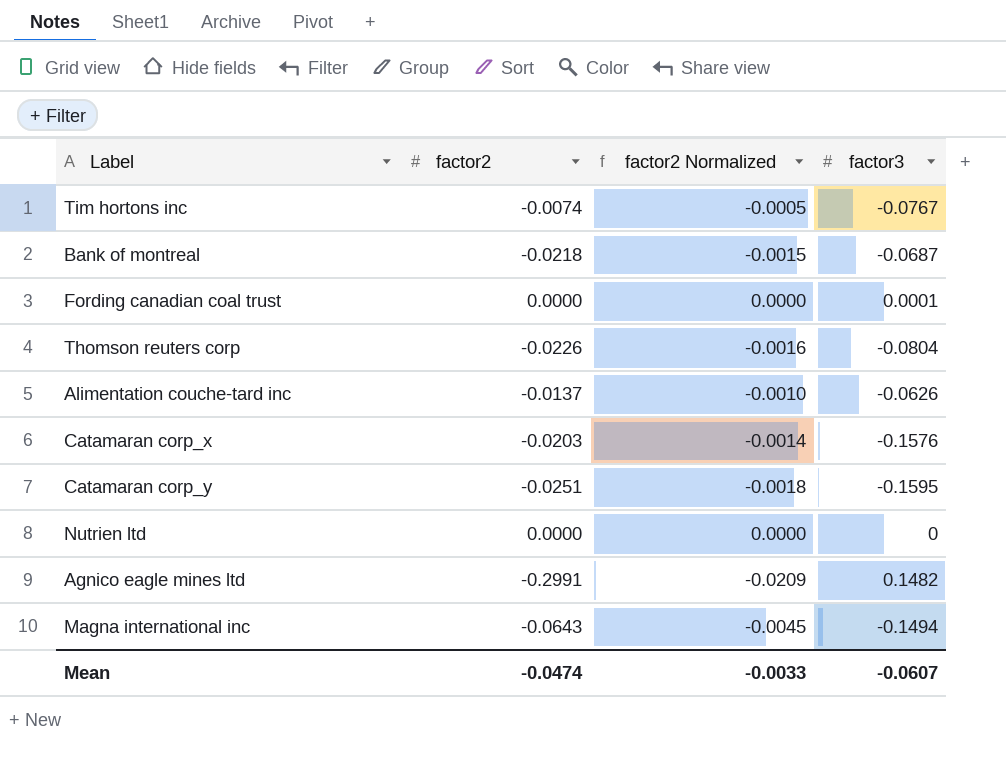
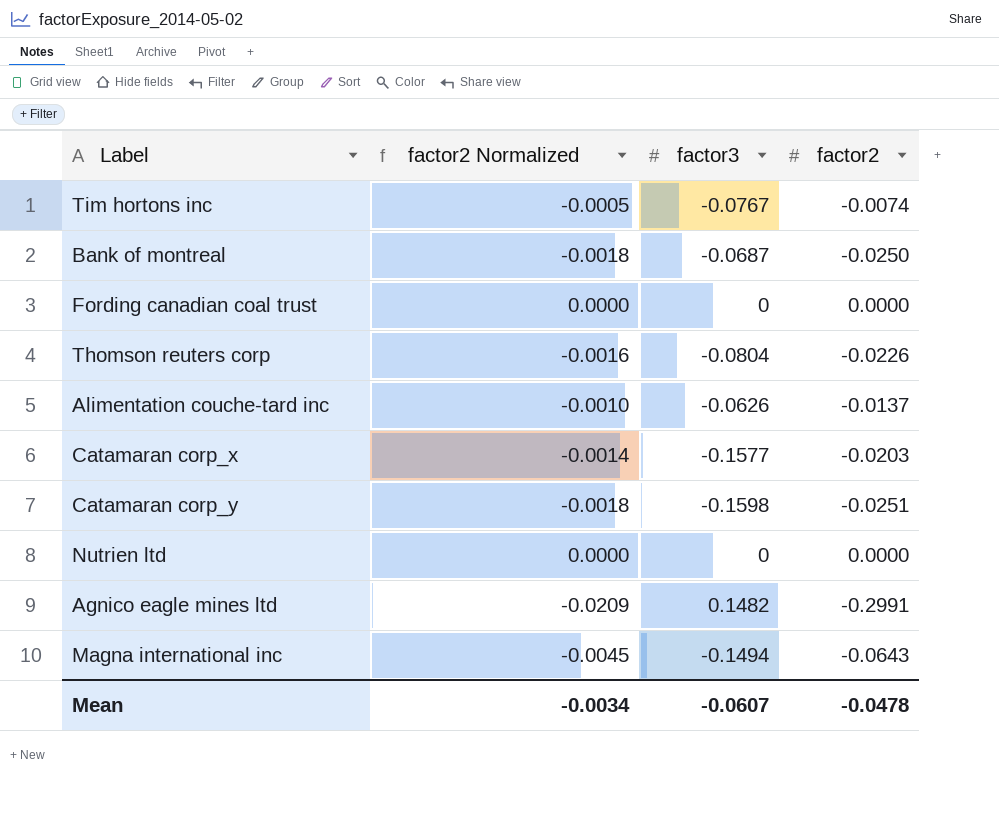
column factor2 | position: 2 -> 4
Bank of montreal | factor2 Normalized: -0.0015 -> -0.0018
Bank of montreal | factor2: -0.0218 -> -0.0250
Fording canadian coal trust | factor3: 0.0001 -> 0
Catamaran corp_x | factor3: -0.1576 -> -0.1577
Catamaran corp_y | factor3: -0.1595 -> -0.1598
Mean | factor2 Normalized: -0.0033 -> -0.0034
Mean | factor2: -0.0474 -> -0.0478

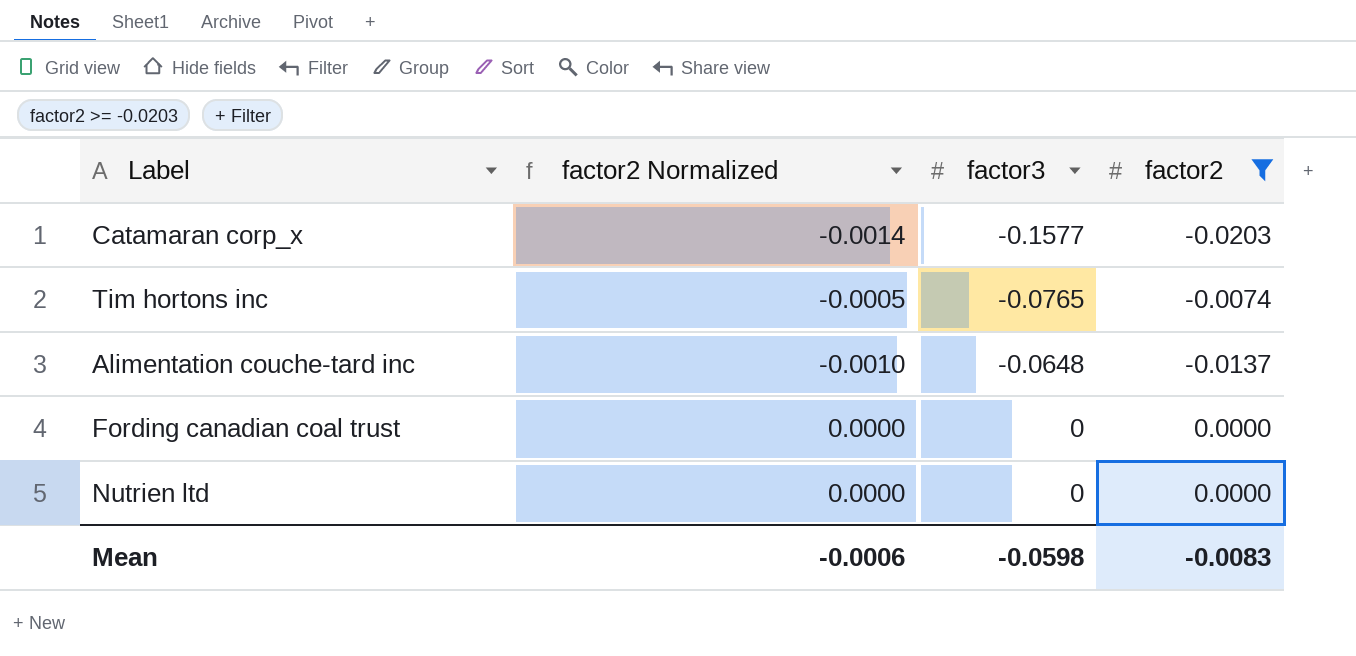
filter: none -> factor2 >= -0.0203
row order: none -> factor3 ascending
Tim hortons inc | factor3: -0.0767 -> -0.0765
Alimentation couche-tard inc | factor3: -0.0626 -> -0.0648
Mean | factor2 Normalized: -0.0034 -> -0.0006
Mean | factor3: -0.0607 -> -0.0598
Mean | factor2: -0.0478 -> -0.0083

